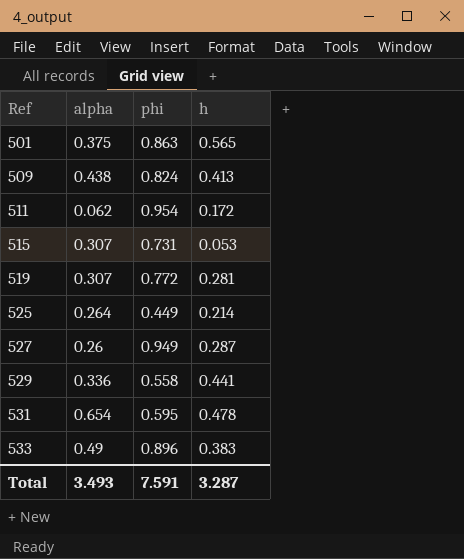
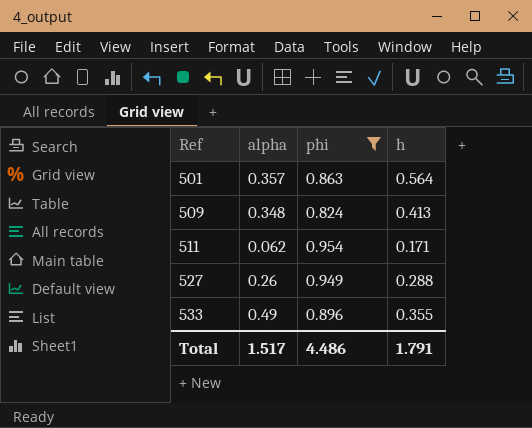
filter: none -> phi >= 0.824
501 | alpha: 0.375 -> 0.357
501 | h: 0.565 -> 0.564
509 | alpha: 0.438 -> 0.348
511 | h: 0.172 -> 0.171
527 | h: 0.287 -> 0.288
533 | h: 0.383 -> 0.355
Total | alpha: 3.493 -> 1.517
Total | phi: 7.591 -> 4.486
Total | h: 3.287 -> 1.791

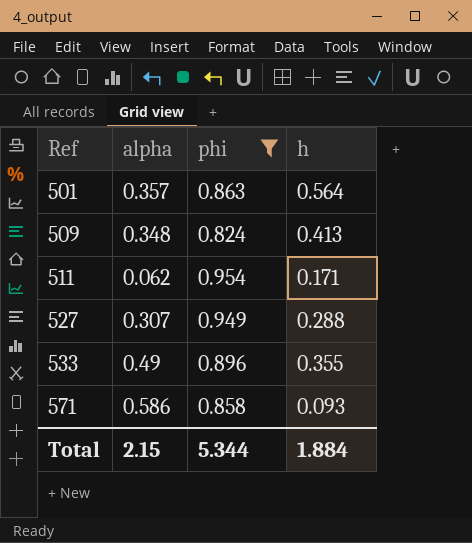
527 | alpha: 0.26 -> 0.307
row 571: none -> 0.586 | 0.858 | 0.093
Total | alpha: 1.517 -> 2.15
Total | phi: 4.486 -> 5.344
Total | h: 1.791 -> 1.884

